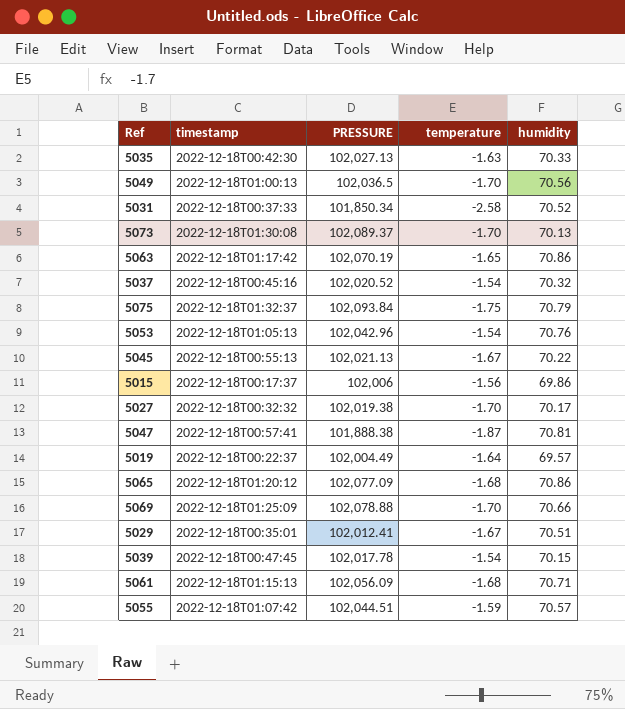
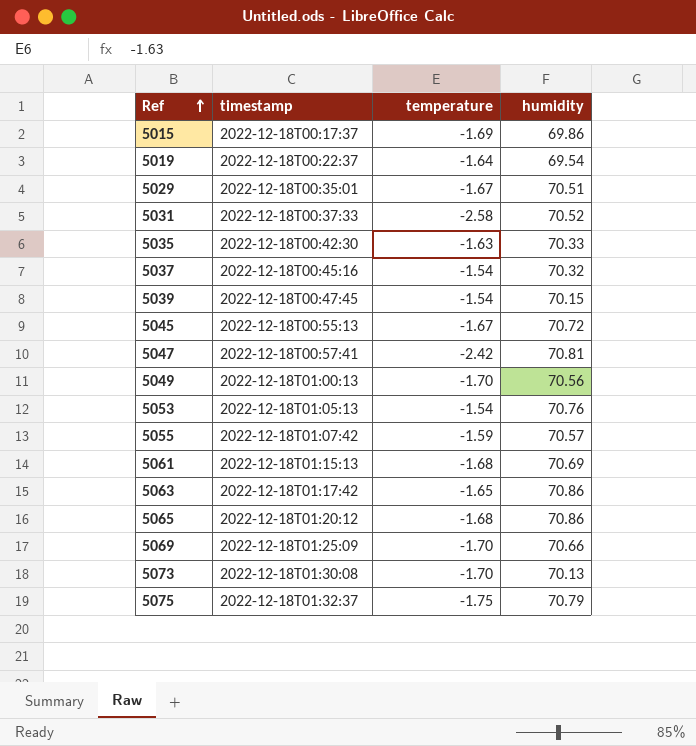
row order: none -> Ref ascending
column PRESSURE | position: 3 -> none
row 5027: 2022-12-18T00:32:32 | 102,019.38 | -1.70 | 70.17 -> none
5015 | temperature: -1.56 -> -1.69
5019 | humidity: 69.57 -> 69.54
5045 | humidity: 70.22 -> 70.72
5047 | temperature: -1.87 -> -2.42
5061 | humidity: 70.71 -> 70.69

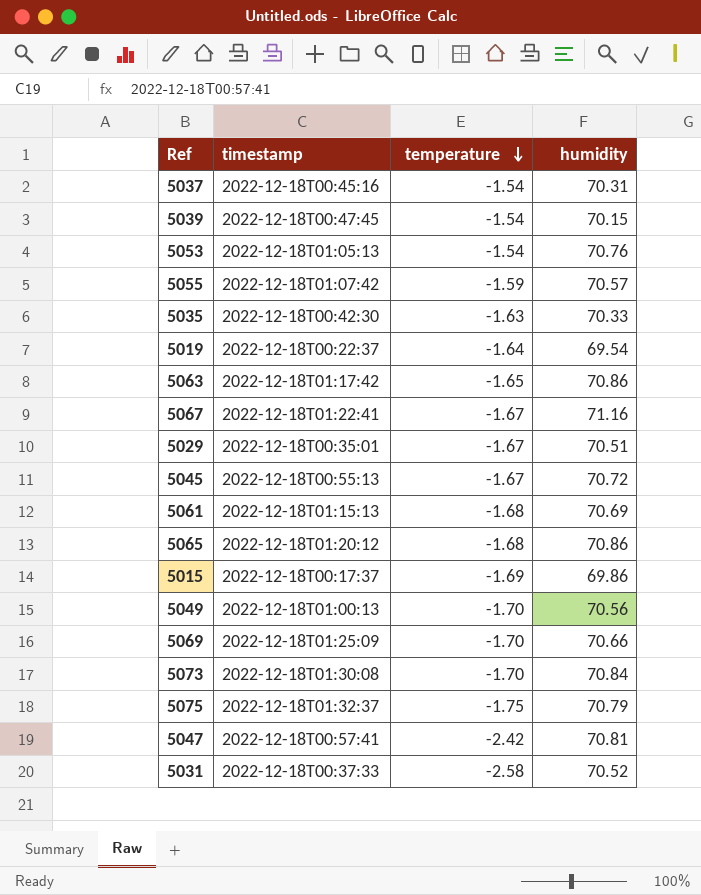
row order: Ref ascending -> temperature descending
5037 | humidity: 70.32 -> 70.31
row 5067: none -> 2022-12-18T01:22:41 | -1.67 | 71.16
5073 | humidity: 70.13 -> 70.84

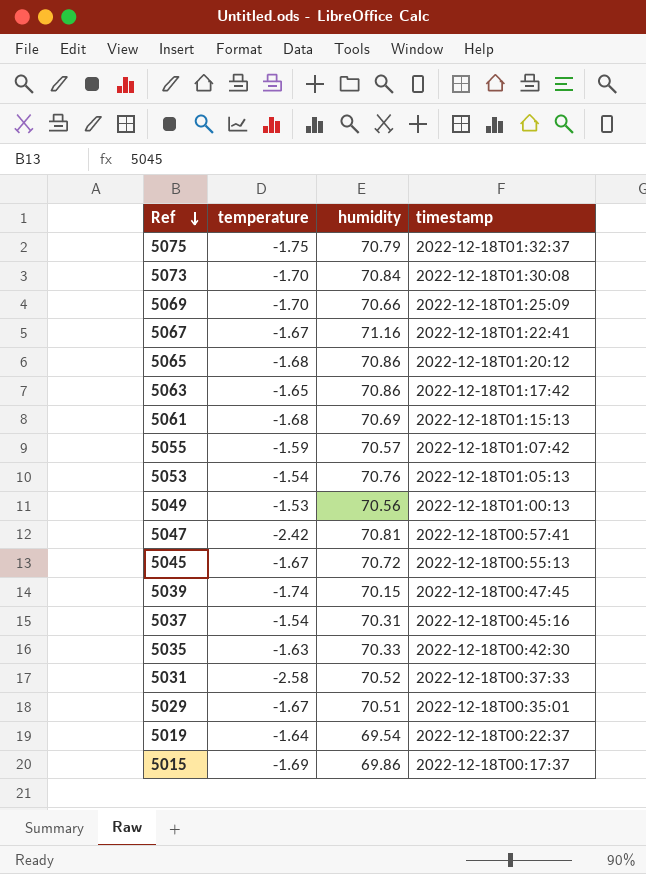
row order: temperature descending -> Ref descending
column timestamp | position: 2 -> 4
5049 | temperature: -1.70 -> -1.53
5039 | temperature: -1.54 -> -1.74

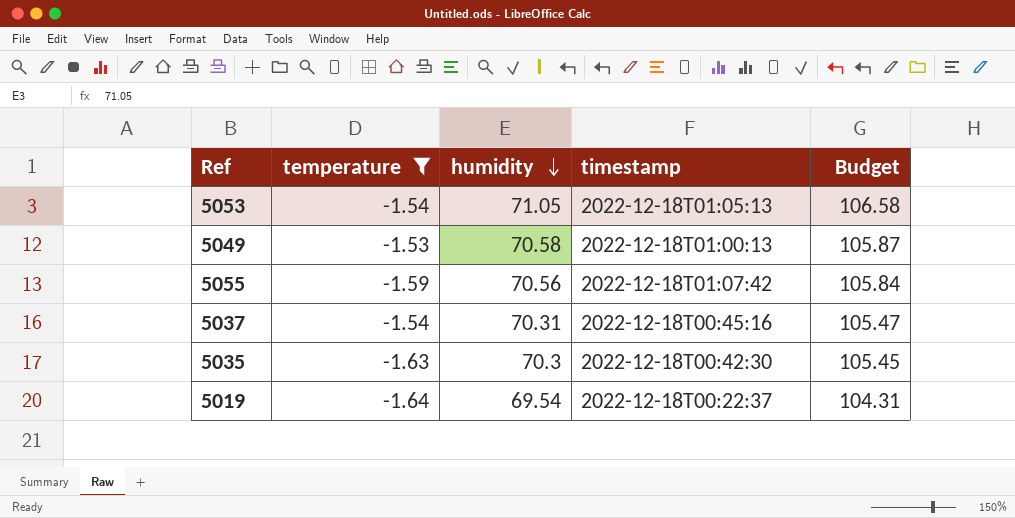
filter: none -> temperature >= -1.64
row order: Ref descending -> humidity descending
column Budget | formula: none -> [humidity] * 1.5
5053 | humidity: 70.76 -> 71.05
5049 | humidity: 70.56 -> 70.58
5055 | humidity: 70.57 -> 70.56
5035 | humidity: 70.33 -> 70.3

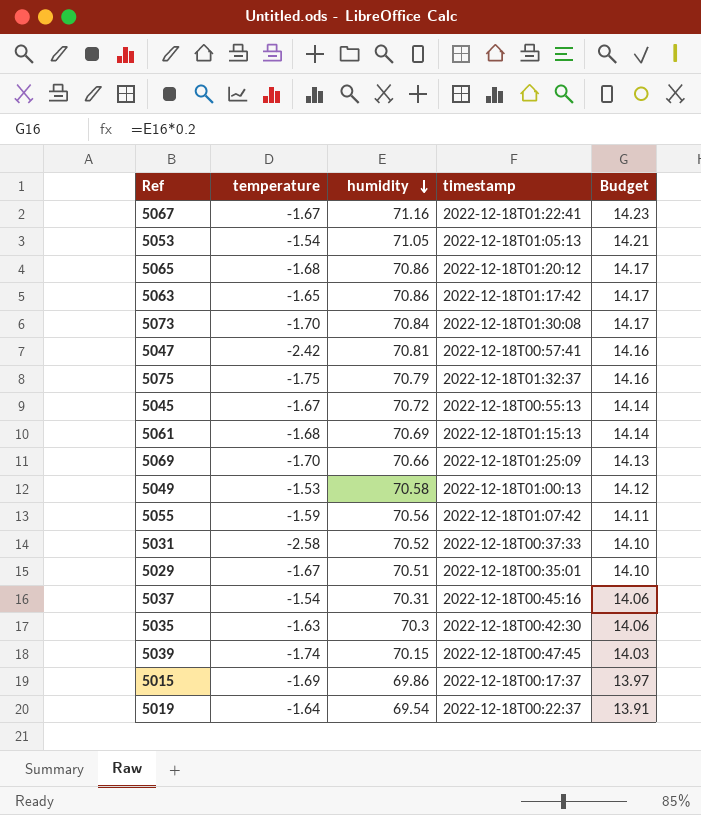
filter: temperature >= -1.64 -> none
column Budget | formula: [humidity] * 1.5 -> [humidity] * 0.2

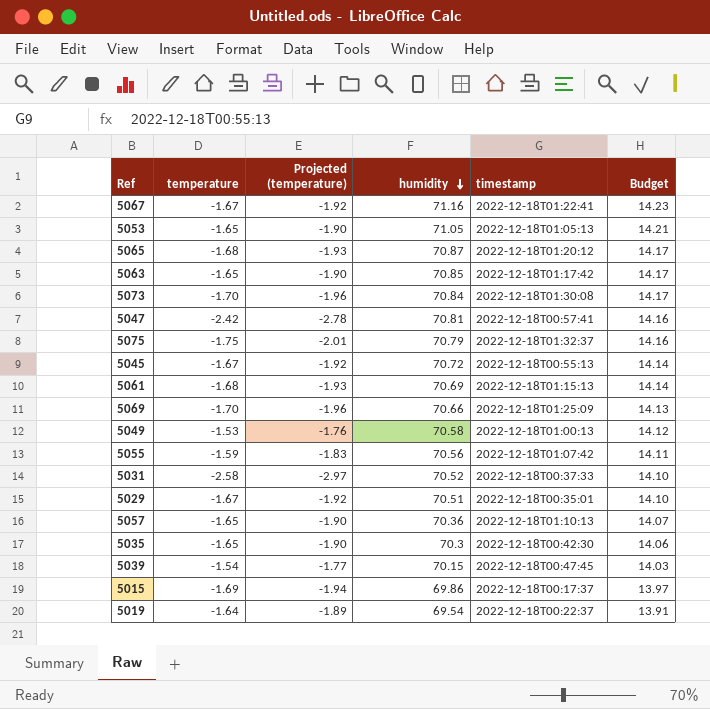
column Projected (temperature) | formula: none -> [temperature] * 1.15
row 5037: -1.54 | 70.31 | 2022-12-18T00:45:16 | 14.06 -> none
5053 | temperature: -1.54 -> -1.65
5065 | humidity: 70.86 -> 70.87
5063 | humidity: 70.86 -> 70.85
row 5057: none -> -1.65 | -1.90 | 70.36 | 2022-12-18T01:10:13 | 14.07
5035 | temperature: -1.63 -> -1.65
5039 | temperature: -1.74 -> -1.54

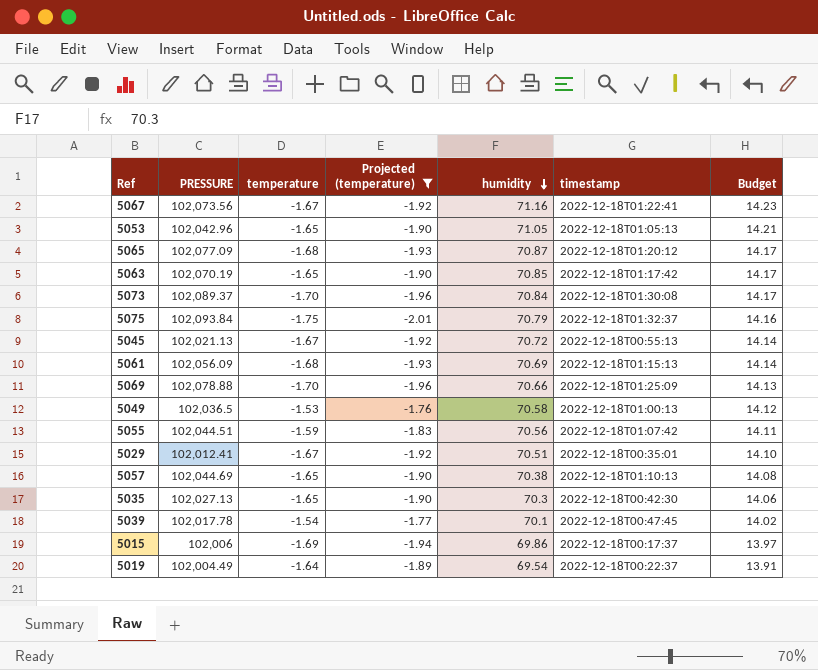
filter: none -> Projected (temperature) >= -2.01
column PRESSURE | position: none -> 2
5057 | humidity: 70.36 -> 70.38
5057 | Budget: 14.07 -> 14.08
5039 | humidity: 70.15 -> 70.1
5039 | Budget: 14.03 -> 14.02

